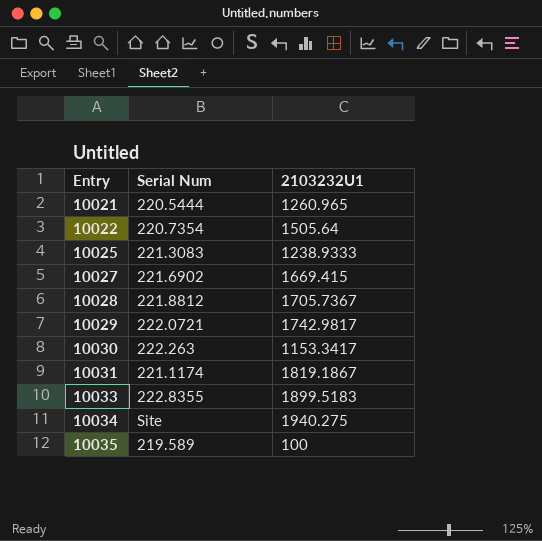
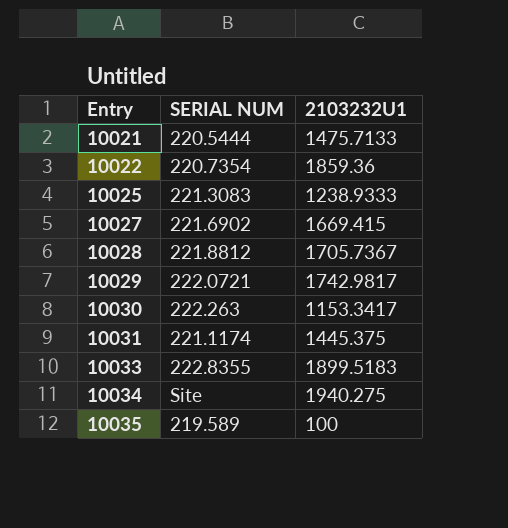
column name: Serial Num -> SERIAL NUM
10021 | 2103232U1: 1260.965 -> 1475.7133
10022 | 2103232U1: 1505.64 -> 1859.36
10031 | 2103232U1: 1819.1867 -> 1445.375

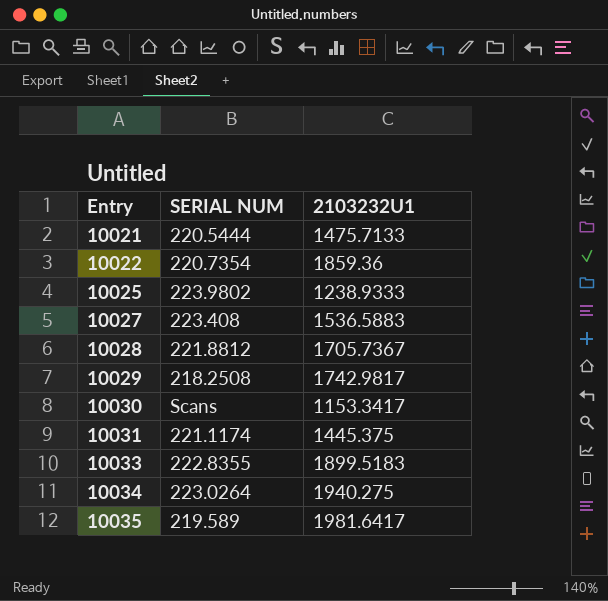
10025 | SERIAL NUM: 221.3083 -> 223.9802
10027 | SERIAL NUM: 221.6902 -> 223.408
10027 | 2103232U1: 1669.415 -> 1536.5883
10029 | SERIAL NUM: 222.0721 -> 218.2508
10030 | SERIAL NUM: 222.263 -> Scans
10034 | SERIAL NUM: Site -> 223.0264
10035 | 2103232U1: 100 -> 1981.6417

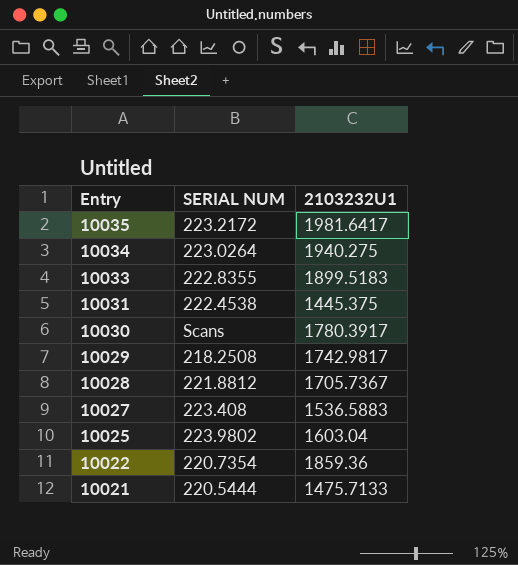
row order: Entry ascending -> Entry descending
10035 | SERIAL NUM: 219.589 -> 223.2172
10031 | SERIAL NUM: 221.1174 -> 222.4538
10030 | 2103232U1: 1153.3417 -> 1780.3917
10025 | 2103232U1: 1238.9333 -> 1603.04

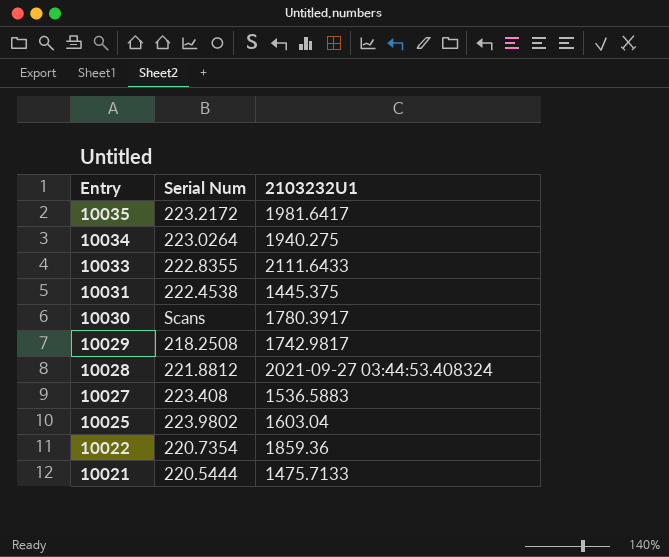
column name: SERIAL NUM -> Serial Num
10033 | 2103232U1: 1899.5183 -> 2111.6433
10028 | 2103232U1: 1705.7367 -> 2021-09-27 03:44:53.408324

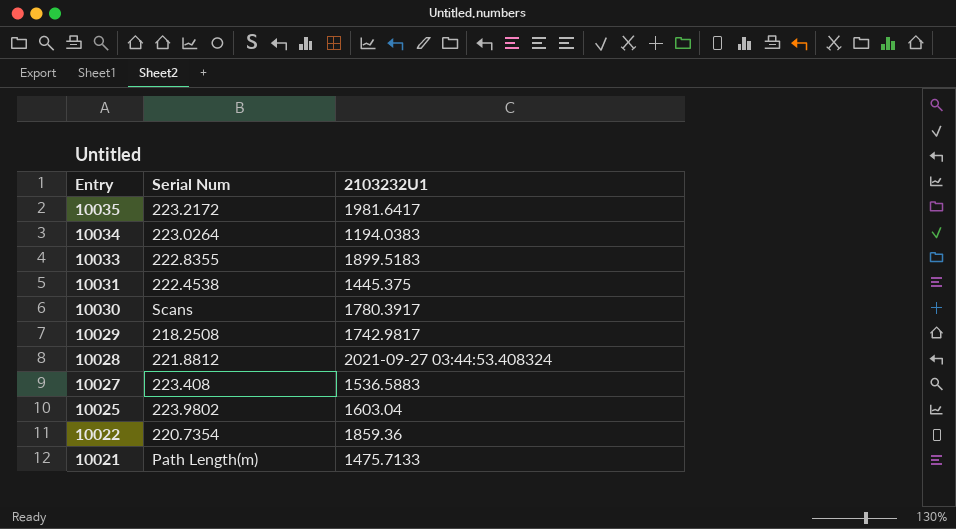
10034 | 2103232U1: 1940.275 -> 1194.0383
10033 | 2103232U1: 2111.6433 -> 1899.5183
10021 | Serial Num: 220.5444 -> Path Length(m)

